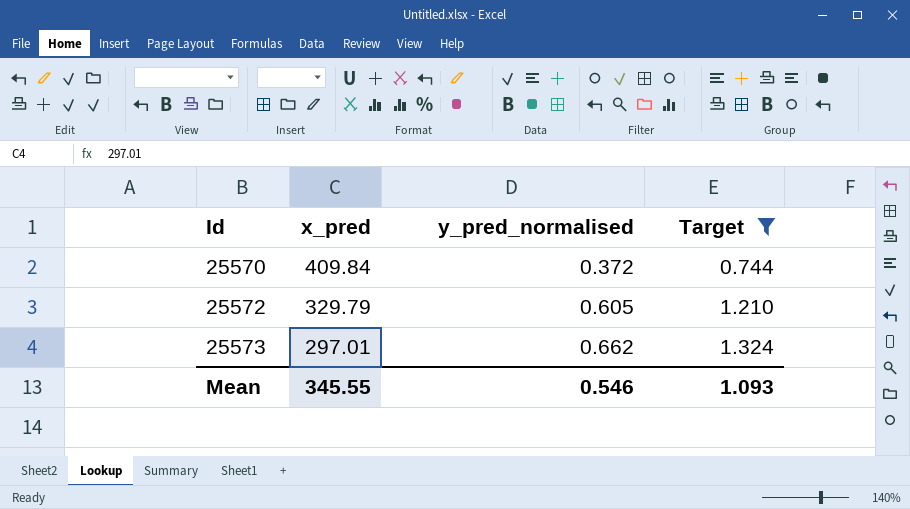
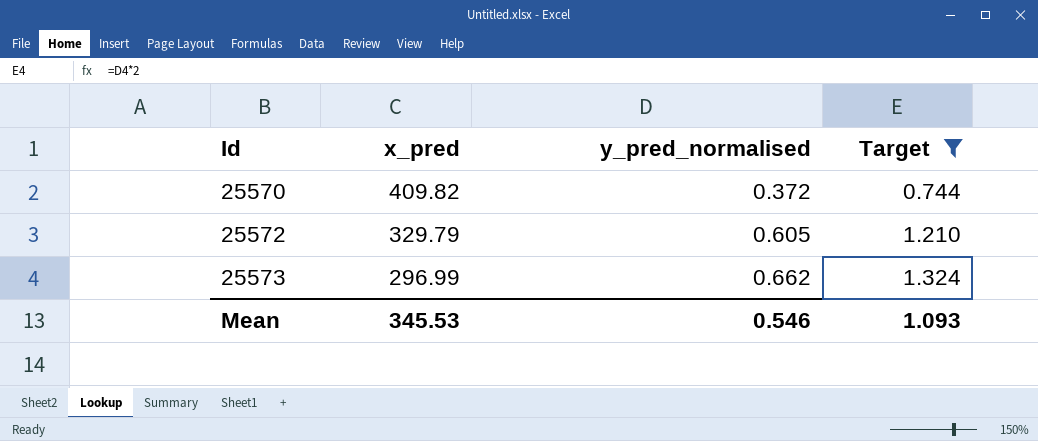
25570 | x_pred: 409.84 -> 409.82
25573 | x_pred: 297.01 -> 296.99
Mean | x_pred: 345.55 -> 345.53

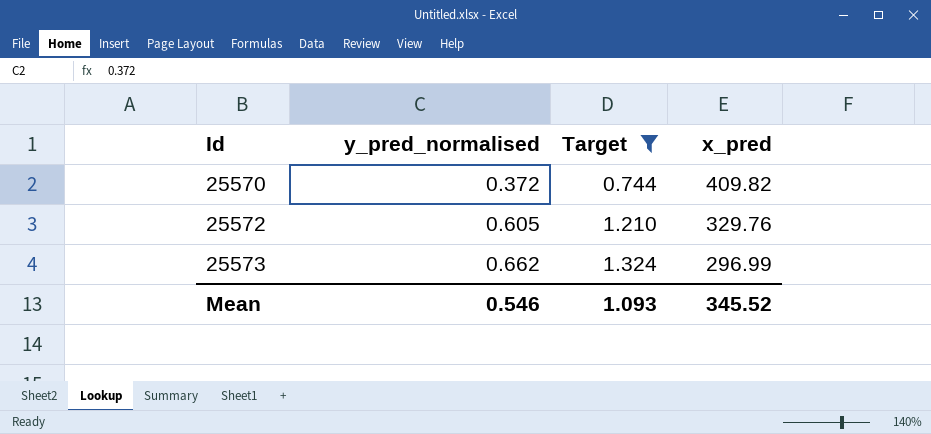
column x_pred | position: 2 -> 4
25572 | x_pred: 329.79 -> 329.76
Mean | x_pred: 345.53 -> 345.52

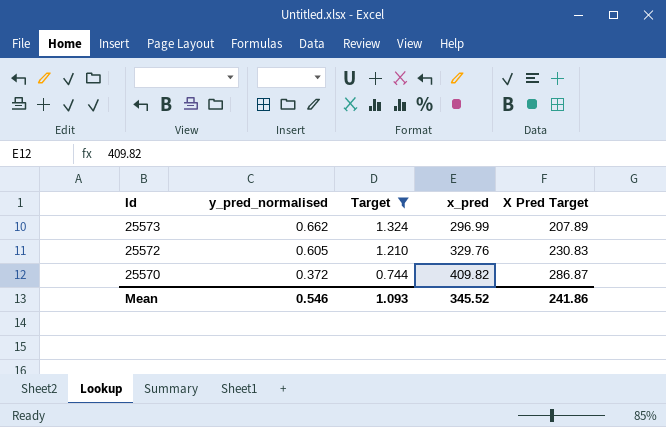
row order: Id ascending -> Id descending
column X Pred Target | formula: none -> [x_pred] * 0.7

